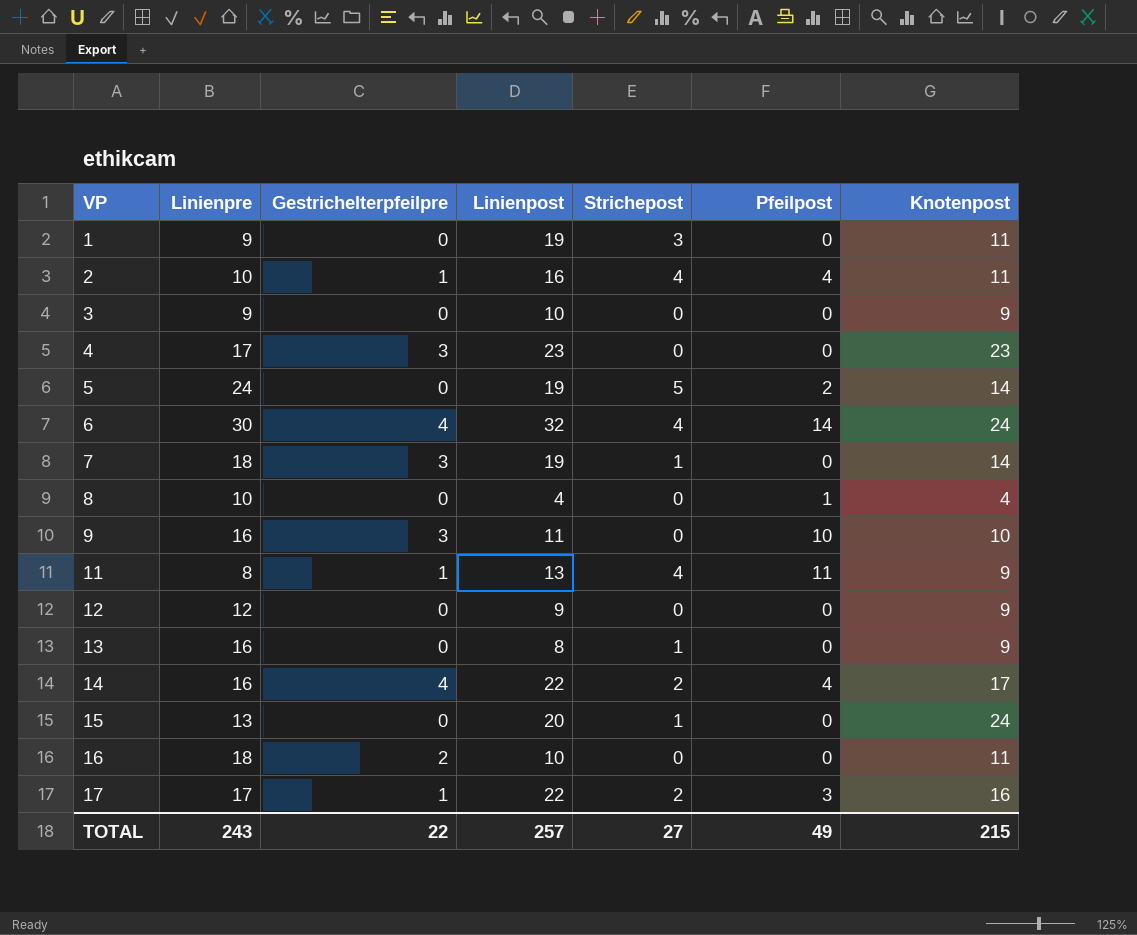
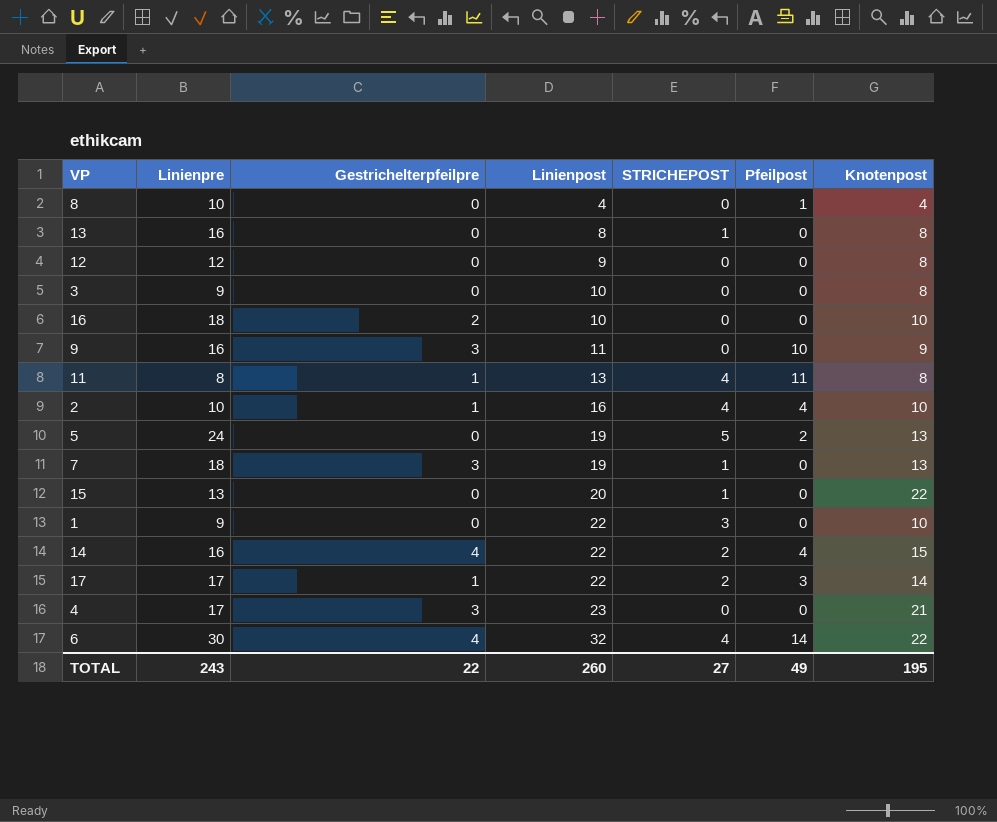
row order: VP ascending -> Linienpost ascending
column name: Strichepost -> STRICHEPOST
13 | Knotenpost: 9 -> 8
12 | Knotenpost: 9 -> 8
3 | Knotenpost: 9 -> 8
16 | Knotenpost: 11 -> 10
9 | Knotenpost: 10 -> 9
11 | Knotenpost: 9 -> 8
2 | Knotenpost: 11 -> 10
5 | Knotenpost: 14 -> 13
7 | Knotenpost: 14 -> 13
15 | Knotenpost: 24 -> 22
1 | Linienpost: 19 -> 22
1 | Knotenpost: 11 -> 10
14 | Knotenpost: 17 -> 15
17 | Knotenpost: 16 -> 14
4 | Knotenpost: 23 -> 21
6 | Knotenpost: 24 -> 22
TOTAL | Linienpost: 257 -> 260
TOTAL | Knotenpost: 215 -> 195

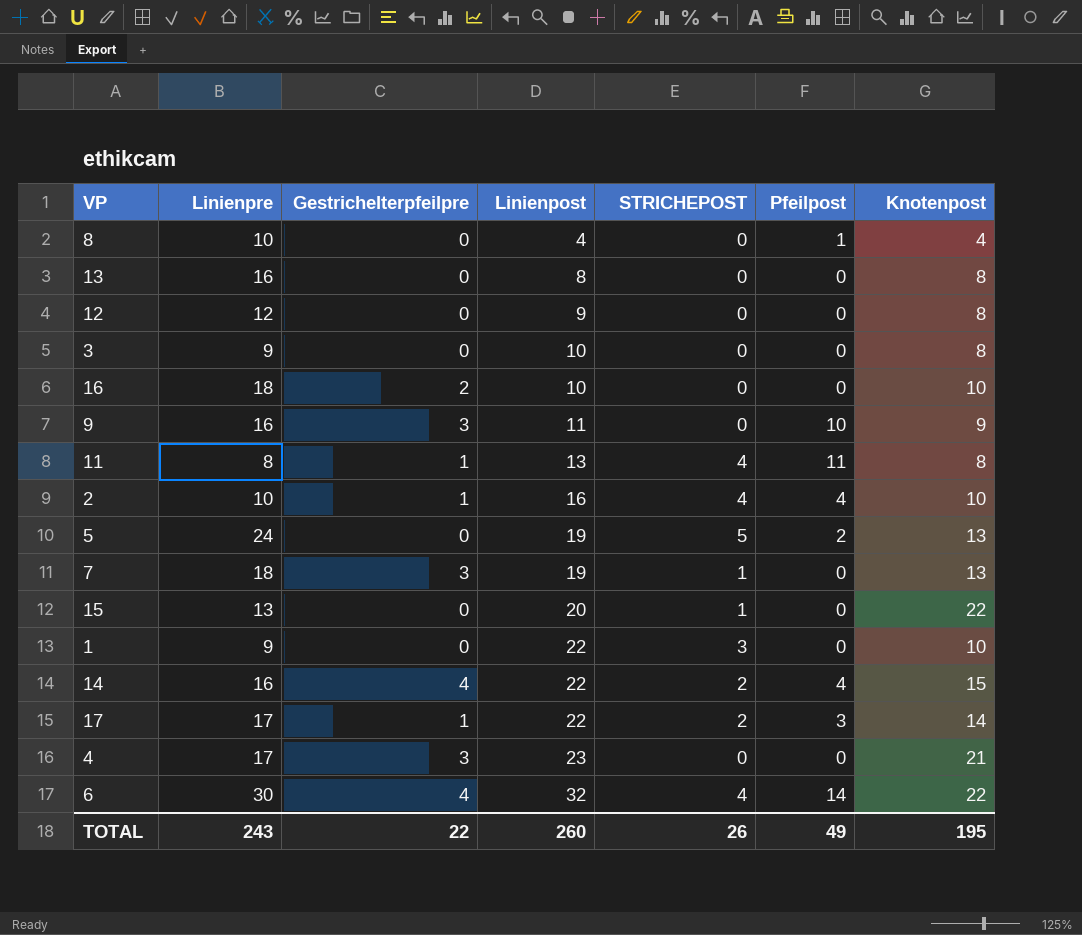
13 | STRICHEPOST: 1 -> 0
TOTAL | STRICHEPOST: 27 -> 26

